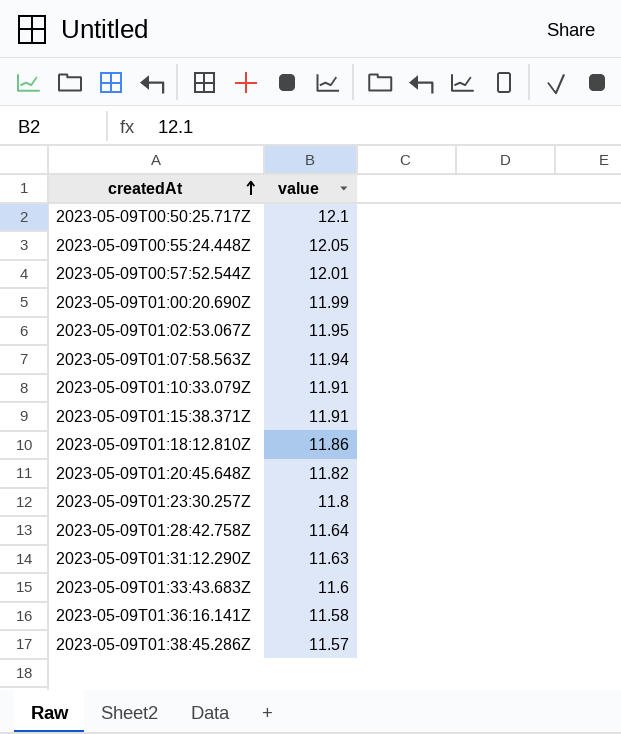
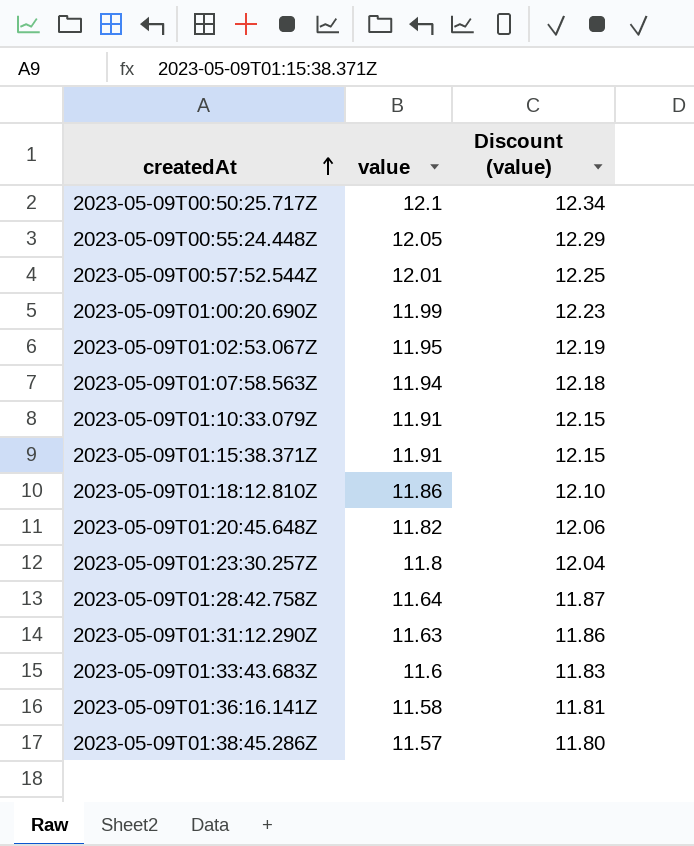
column Discount (value) | formula: none -> [value] * 1.02

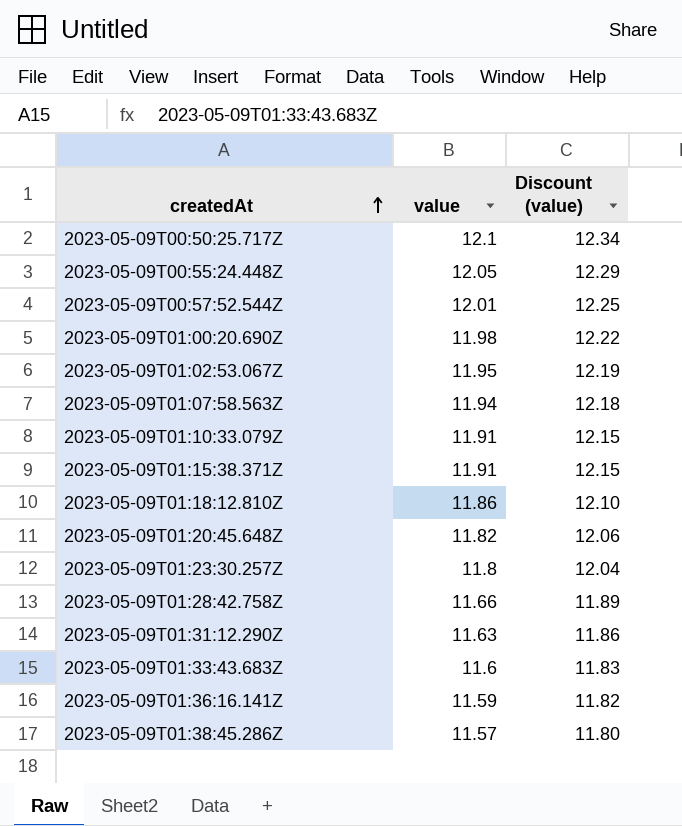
2023-05-09T01:00:20.690Z | value: 11.99 -> 11.98
2023-05-09T01:00:20.690Z | Discount (value): 12.23 -> 12.22
2023-05-09T01:28:42.758Z | value: 11.64 -> 11.66
2023-05-09T01:28:42.758Z | Discount (value): 11.87 -> 11.89
2023-05-09T01:36:16.141Z | value: 11.58 -> 11.59
2023-05-09T01:36:16.141Z | Discount (value): 11.81 -> 11.82

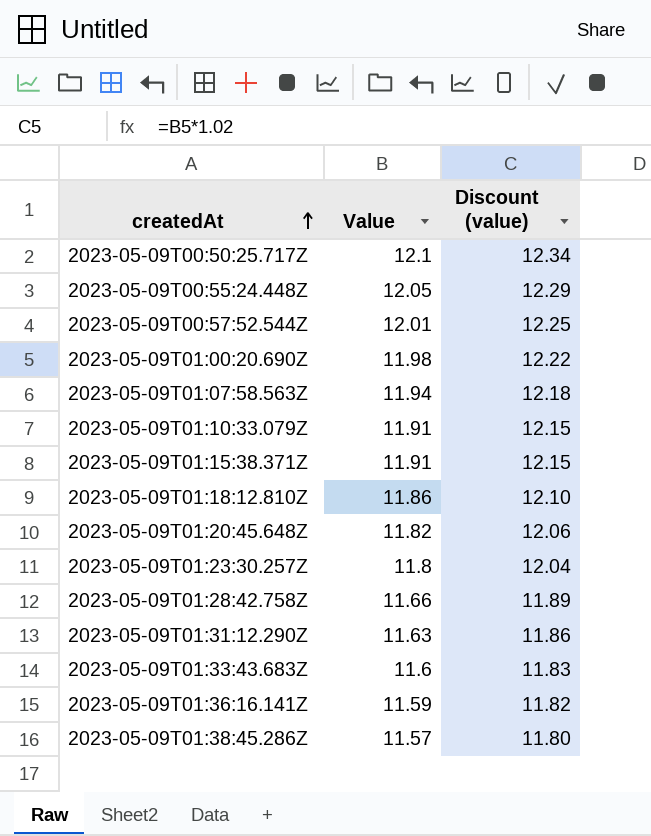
column name: value -> Value
row 2023-05-09T01:02:53.067Z: 11.95 | 12.19 -> none

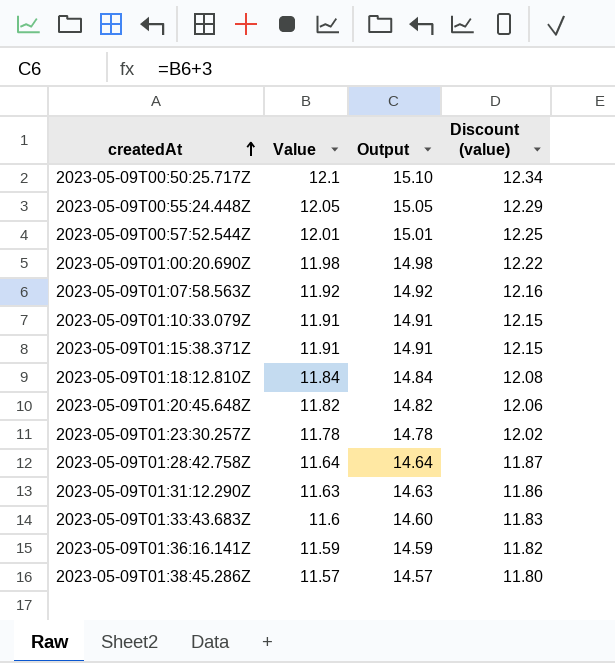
column Output | formula: none -> [Value] + 3
2023-05-09T01:07:58.563Z | Value: 11.94 -> 11.92
2023-05-09T01:07:58.563Z | Discount (value): 12.18 -> 12.16
2023-05-09T01:18:12.810Z | Value: 11.86 -> 11.84
2023-05-09T01:18:12.810Z | Discount (value): 12.10 -> 12.08
2023-05-09T01:23:30.257Z | Value: 11.8 -> 11.78
2023-05-09T01:23:30.257Z | Discount (value): 12.04 -> 12.02
2023-05-09T01:28:42.758Z | Value: 11.66 -> 11.64
2023-05-09T01:28:42.758Z | Discount (value): 11.89 -> 11.87

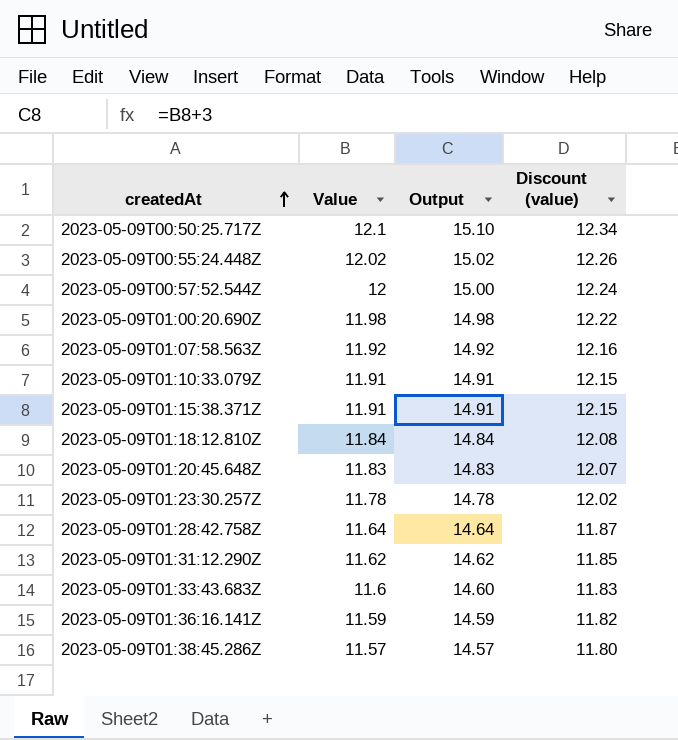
2023-05-09T00:55:24.448Z | Value: 12.05 -> 12.02
2023-05-09T00:55:24.448Z | Output: 15.05 -> 15.02
2023-05-09T00:55:24.448Z | Discount (value): 12.29 -> 12.26
2023-05-09T00:57:52.544Z | Value: 12.01 -> 12
2023-05-09T00:57:52.544Z | Output: 15.01 -> 15.00
2023-05-09T00:57:52.544Z | Discount (value): 12.25 -> 12.24
2023-05-09T01:20:45.648Z | Value: 11.82 -> 11.83
2023-05-09T01:20:45.648Z | Output: 14.82 -> 14.83
2023-05-09T01:20:45.648Z | Discount (value): 12.06 -> 12.07
2023-05-09T01:31:12.290Z | Value: 11.63 -> 11.62
2023-05-09T01:31:12.290Z | Output: 14.63 -> 14.62
2023-05-09T01:31:12.290Z | Discount (value): 11.86 -> 11.85

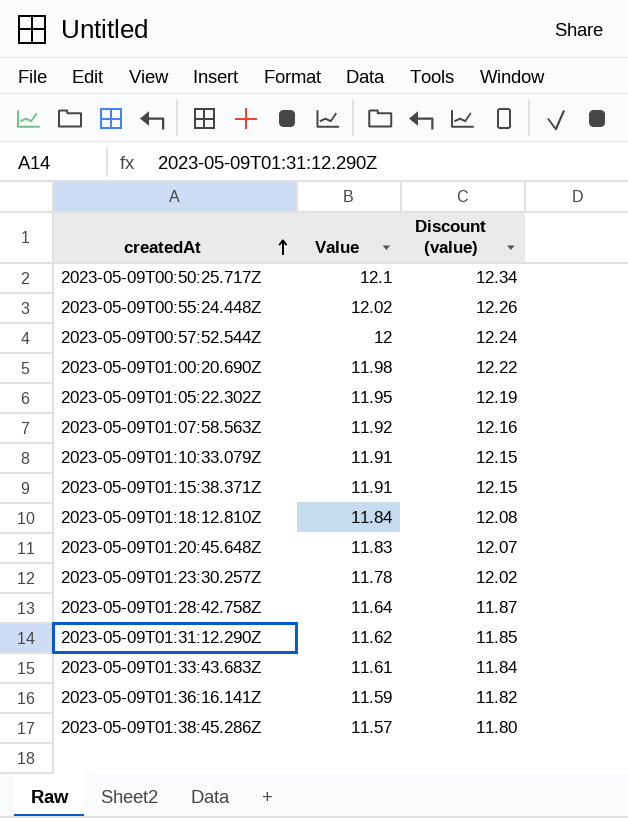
column Output | formula: [Value] + 3 -> none
row 2023-05-09T01:05:22.302Z: none -> 11.95 | 12.19
2023-05-09T01:33:43.683Z | Value: 11.6 -> 11.61
2023-05-09T01:33:43.683Z | Discount (value): 11.83 -> 11.84

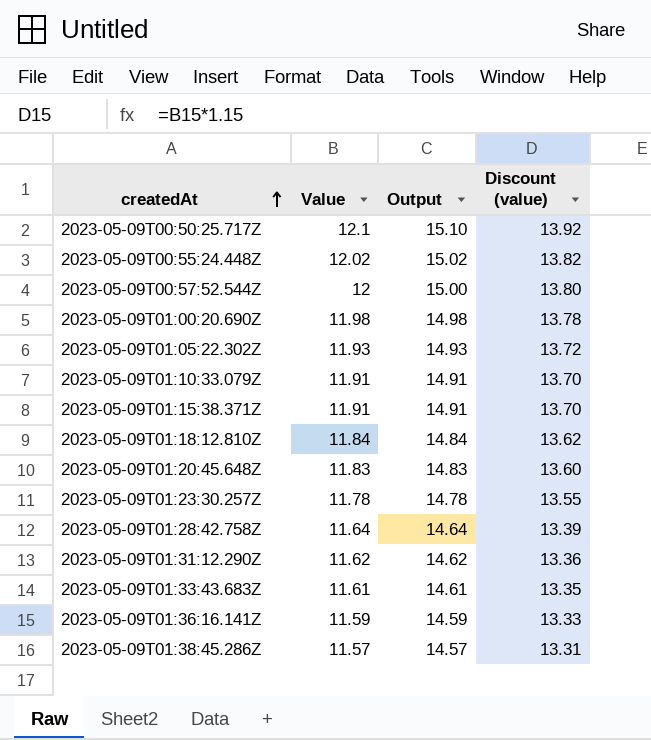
column Output | formula: none -> [Value] + 3
column Discount (value) | formula: [Value] * 1.02 -> [Value] * 1.15
row 2023-05-09T01:07:58.563Z: 11.92 | 12.16 -> none
2023-05-09T01:05:22.302Z | Value: 11.95 -> 11.93

